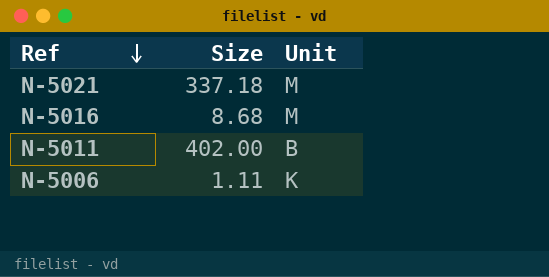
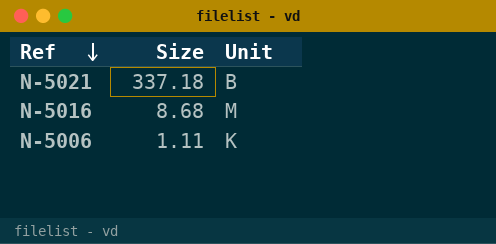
row N-5011: 402.00 | B -> none
N-5021 | Unit: M -> B

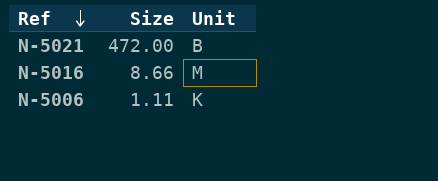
N-5021 | Size: 337.18 -> 472.00
N-5016 | Size: 8.68 -> 8.66

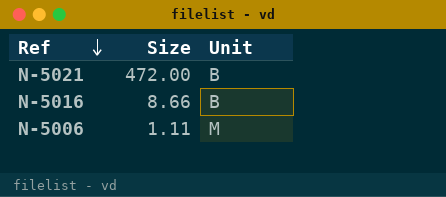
N-5016 | Unit: M -> B
N-5006 | Unit: K -> M

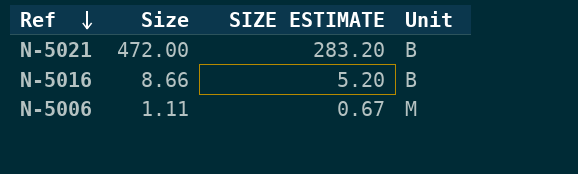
column SIZE ESTIMATE | formula: none -> [Size] * 0.6

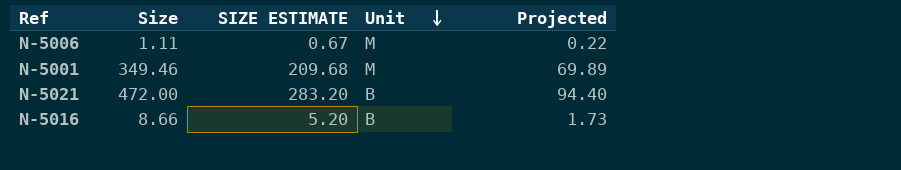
row order: Ref descending -> Unit descending
column Projected | formula: none -> [Size] * 0.2
row N-5001: none -> 349.46 | 209.68 | M | 69.89

